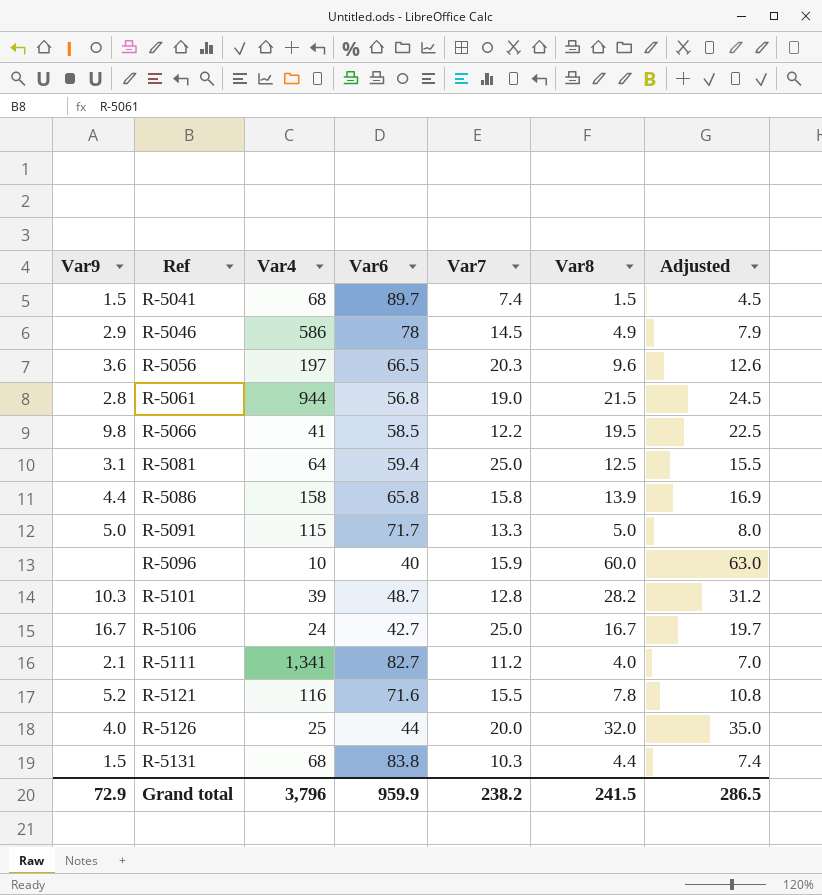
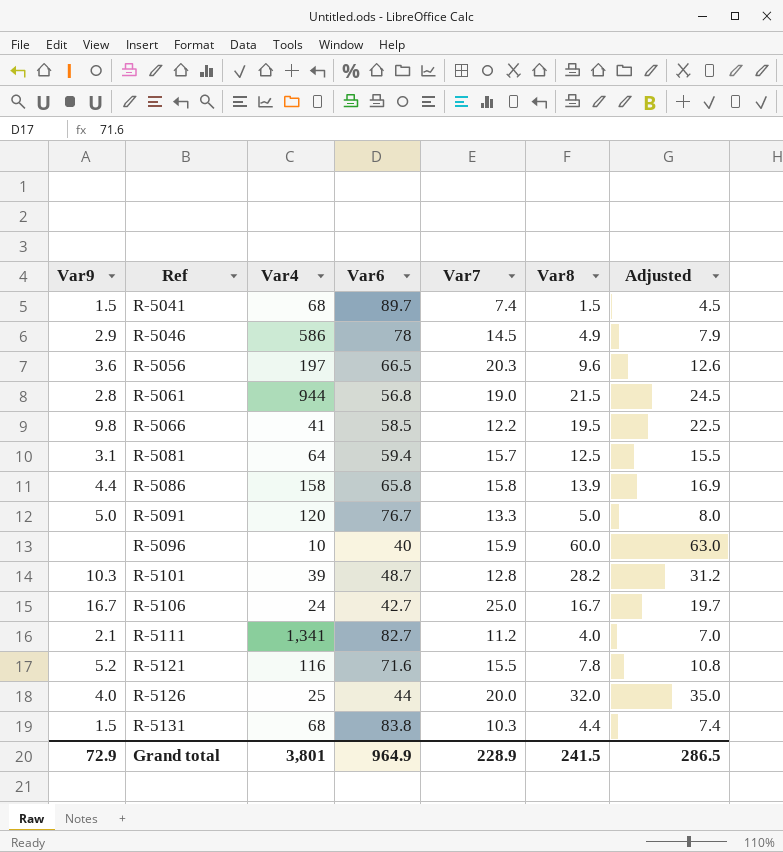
R-5081 | Var7: 25.0 -> 15.7
R-5091 | Var4: 115 -> 120
R-5091 | Var6: 71.7 -> 76.7
Grand total | Var4: 3,796 -> 3,801
Grand total | Var6: 959.9 -> 964.9
Grand total | Var7: 238.2 -> 228.9

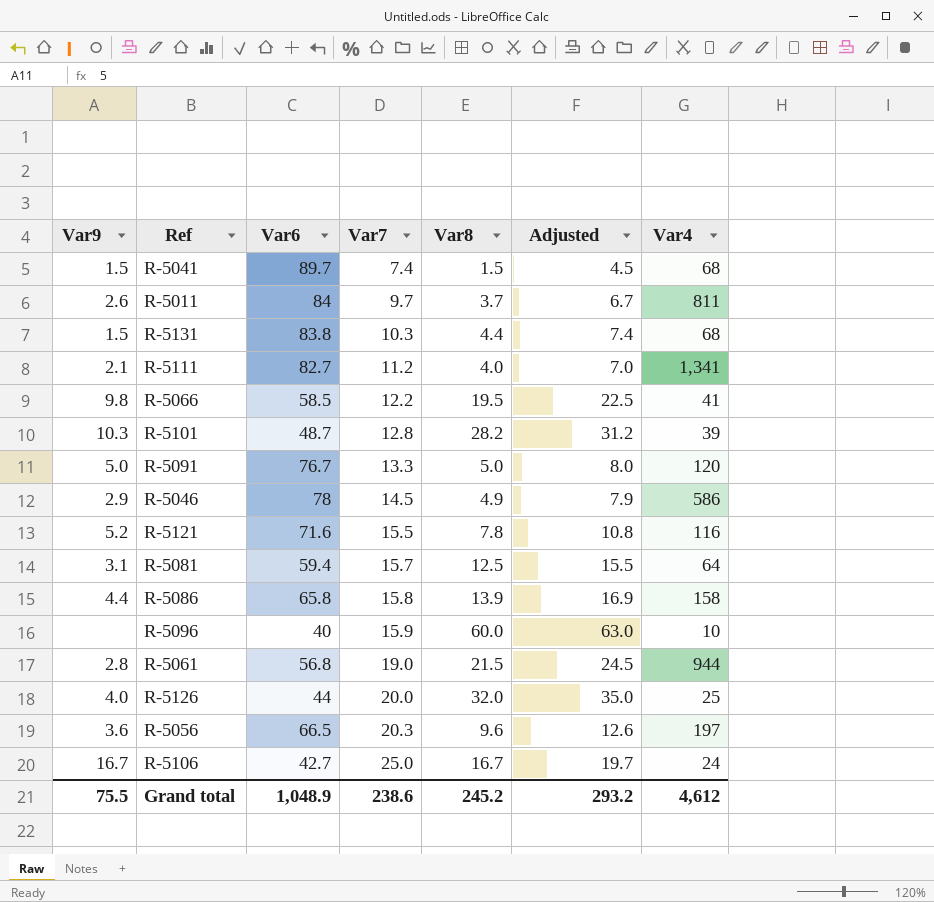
row order: Ref ascending -> Var7 ascending
column Var4 | position: 3 -> 7
row R-5011: none -> 2.6 | 84 | 9.7 | 3.7 | 6.7 | 811
Grand total | Var9: 72.9 -> 75.5
Grand total | Var6: 964.9 -> 1,048.9
Grand total | Var7: 228.9 -> 238.6
Grand total | Var8: 241.5 -> 245.2
Grand total | Adjusted: 286.5 -> 293.2
Grand total | Var4: 3,801 -> 4,612

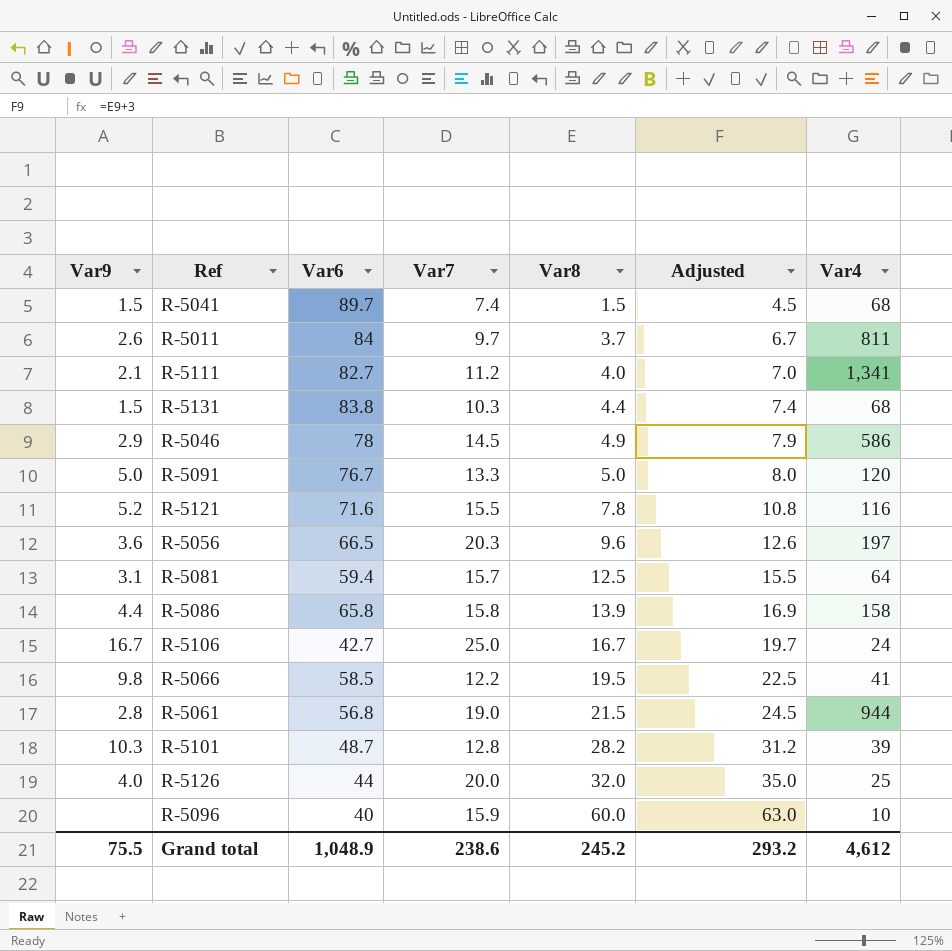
row order: Var7 ascending -> Var8 ascending

